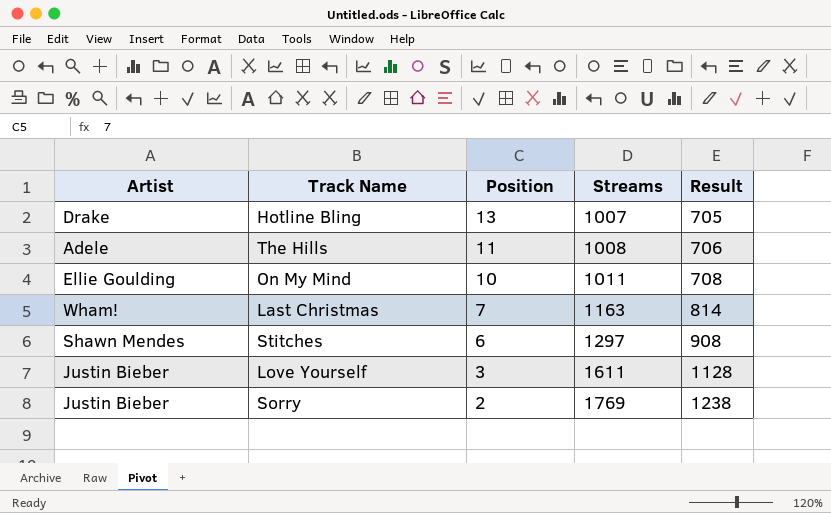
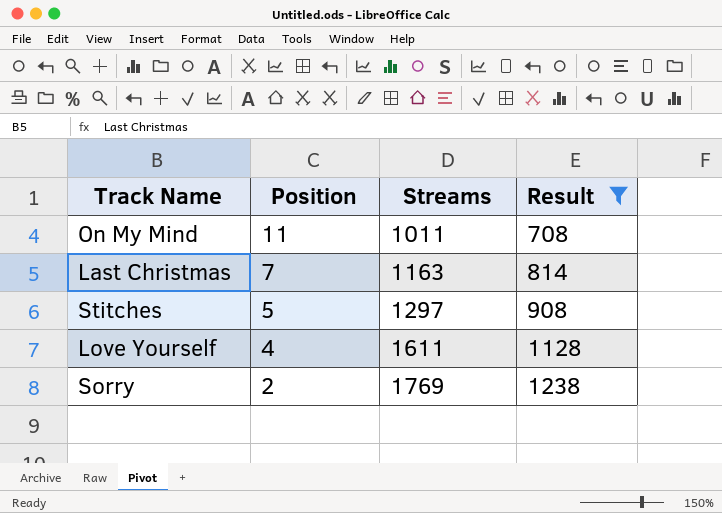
filter: none -> Result >= 708
column Artist | position: 1 -> none
On My Mind | Position: 10 -> 11
Stitches | Position: 6 -> 5
Love Yourself | Position: 3 -> 4

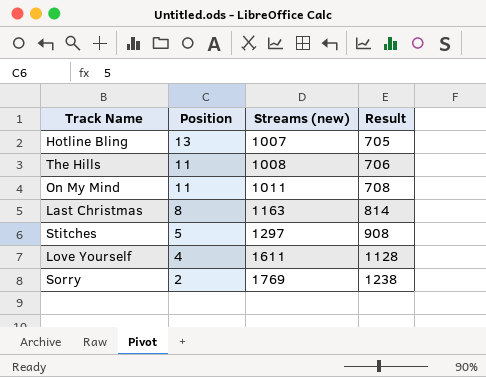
filter: Result >= 708 -> none
column name: Streams -> Streams (new)
Last Christmas | Position: 7 -> 8

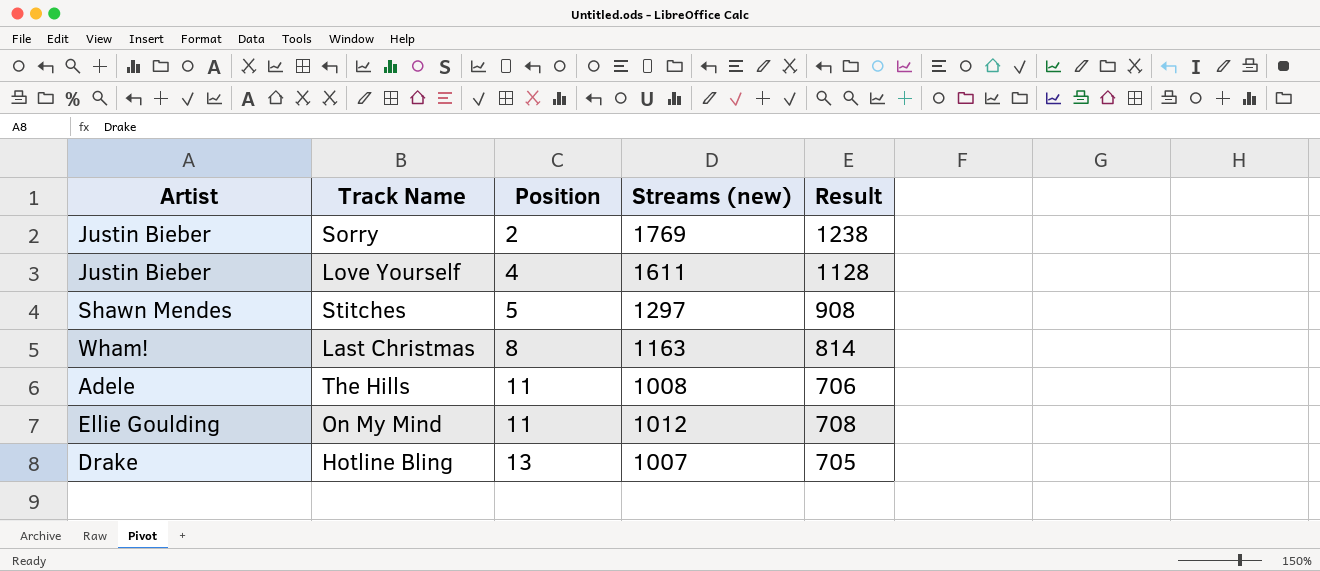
row order: Position descending -> Position ascending
column Artist | position: none -> 1
On My Mind | Streams (new): 1011 -> 1012

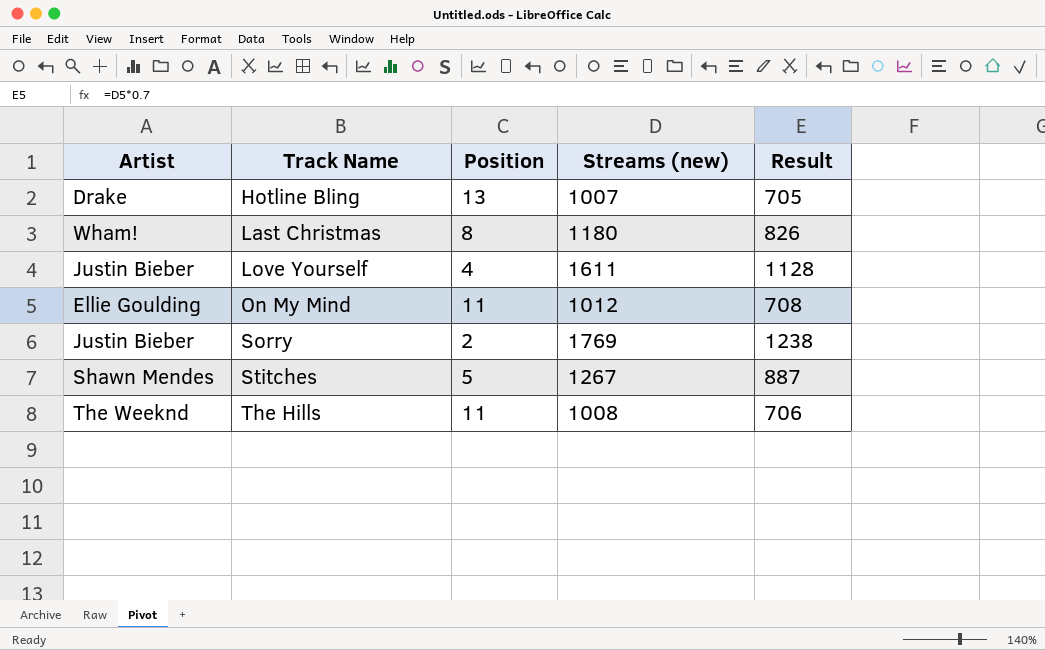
row order: Position ascending -> Track Name ascending
Last Christmas | Streams (new): 1163 -> 1180
Last Christmas | Result: 814 -> 826
Stitches | Streams (new): 1297 -> 1267
Stitches | Result: 908 -> 887
The Hills | Artist: Adele -> The Weeknd

